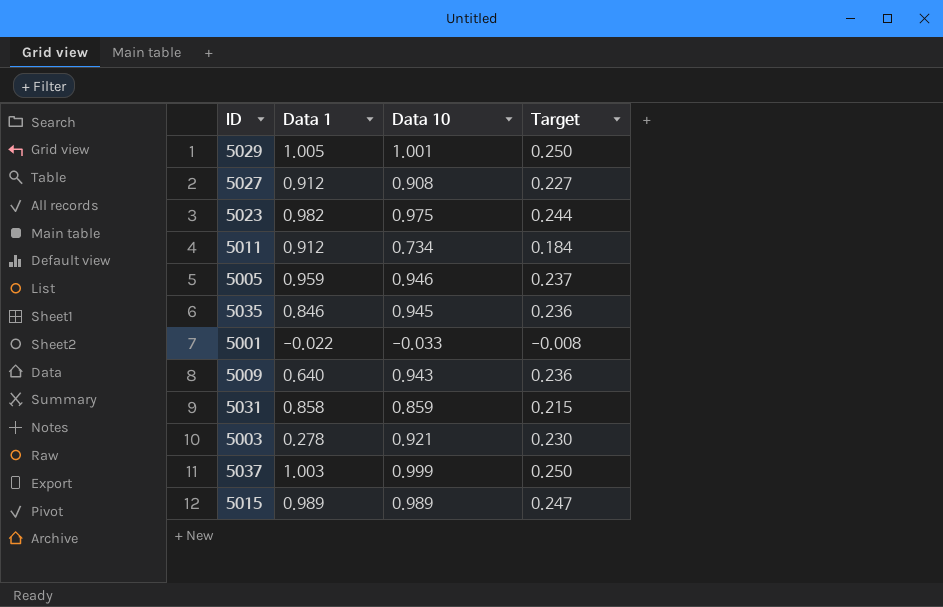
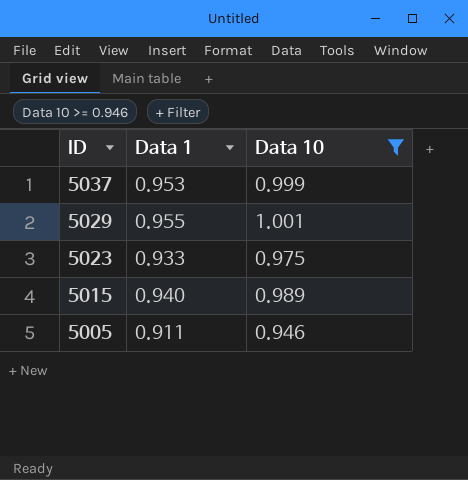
filter: none -> Data 10 >= 0.946
row order: none -> ID descending
column Target | formula: [Data 10] * 0.25 -> none
5037 | Data 1: 1.003 -> 0.953
5029 | Data 1: 1.005 -> 0.955
5023 | Data 1: 0.982 -> 0.933
5015 | Data 1: 0.989 -> 0.940
5005 | Data 1: 0.959 -> 0.911

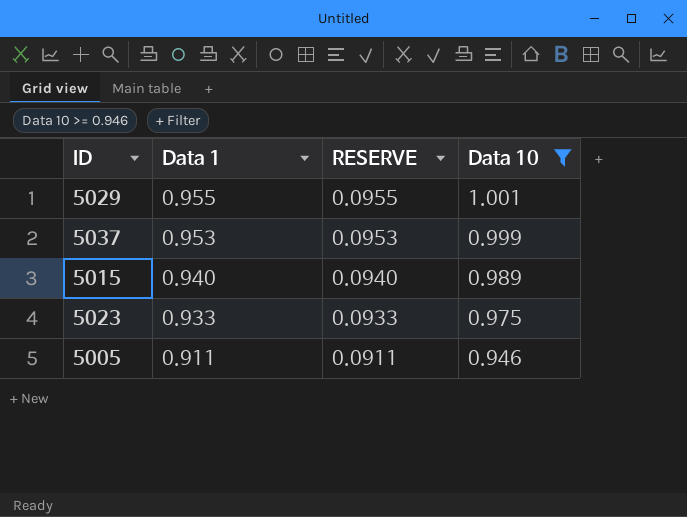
row order: ID descending -> Data 1 descending
column RESERVE | formula: none -> [Data 1] * 0.1

